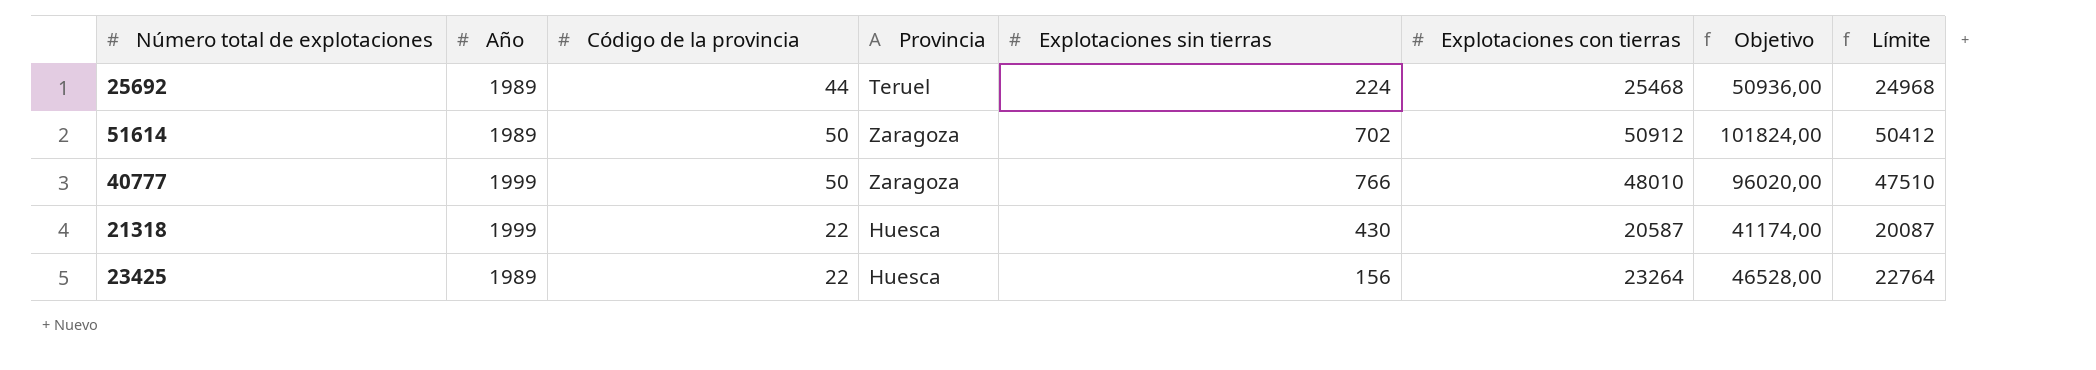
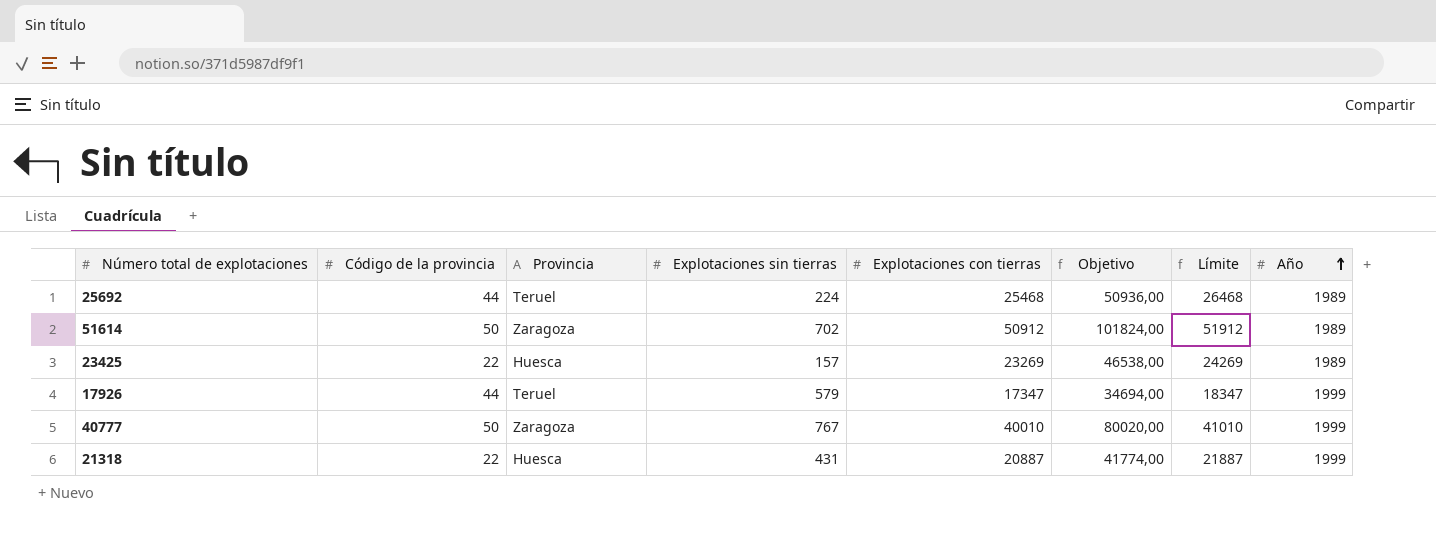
row order: none -> Año ascending
column Límite | formula: [Explotaciones con tierras] - 500 -> [Explotaciones con tierras] + 1000
column Año | position: 2 -> 8
23425 | Explotaciones sin tierras: 156 -> 157
23425 | Explotaciones con tierras: 23264 -> 23269
23425 | Objetivo: 46528,00 -> 46538,00
row 17926: none -> 44 | Teruel | 579 | 17347 | 34694,00 | 18347 | 1999
40777 | Explotaciones sin tierras: 766 -> 767
40777 | Explotaciones con tierras: 48010 -> 40010
40777 | Objetivo: 96020,00 -> 80020,00
21318 | Explotaciones sin tierras: 430 -> 431
21318 | Explotaciones con tierras: 20587 -> 20887
21318 | Objetivo: 41174,00 -> 41774,00

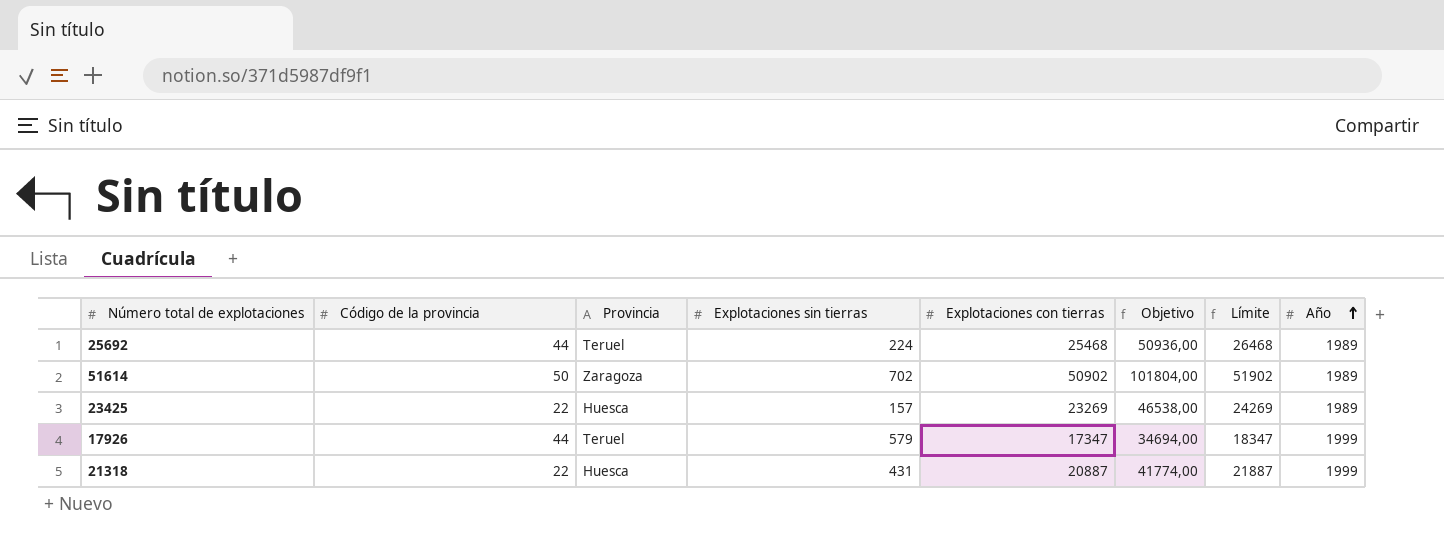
row 40777: 50 | Zaragoza | 767 | 40010 | 80020,00 | 41010 | 1999 -> none
51614 | Explotaciones con tierras: 50912 -> 50902
51614 | Objetivo: 101824,00 -> 101804,00
51614 | Límite: 51912 -> 51902

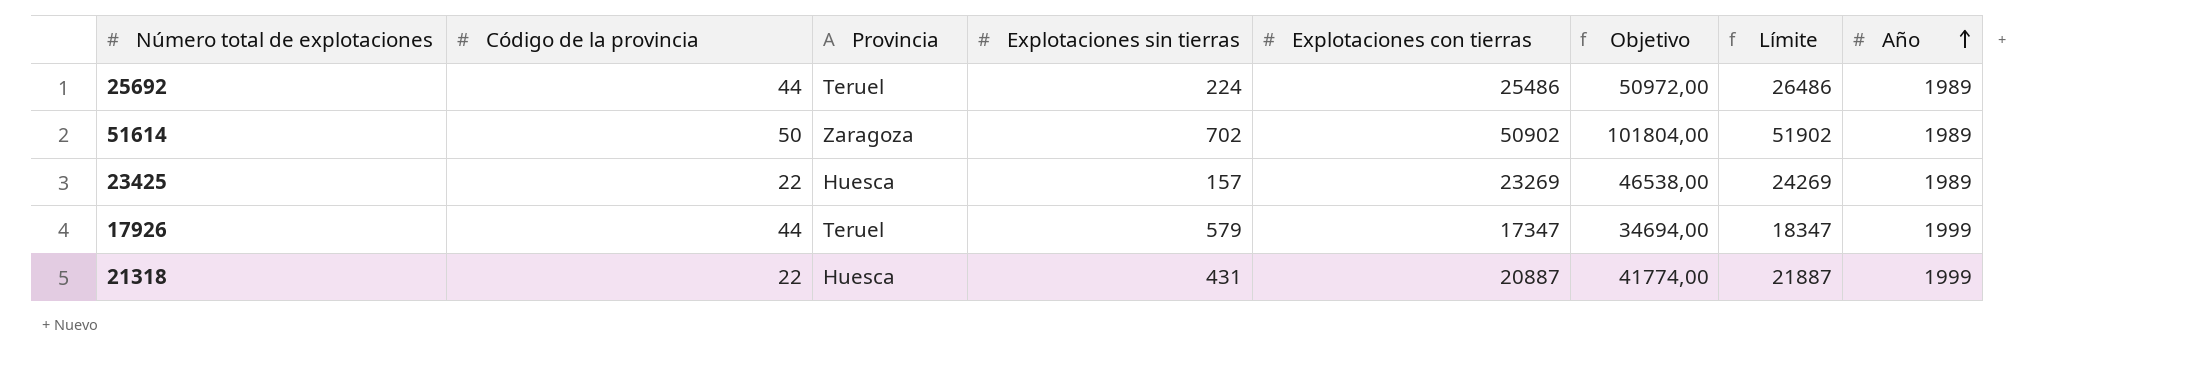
25692 | Explotaciones con tierras: 25468 -> 25486
25692 | Objetivo: 50936,00 -> 50972,00
25692 | Límite: 26468 -> 26486

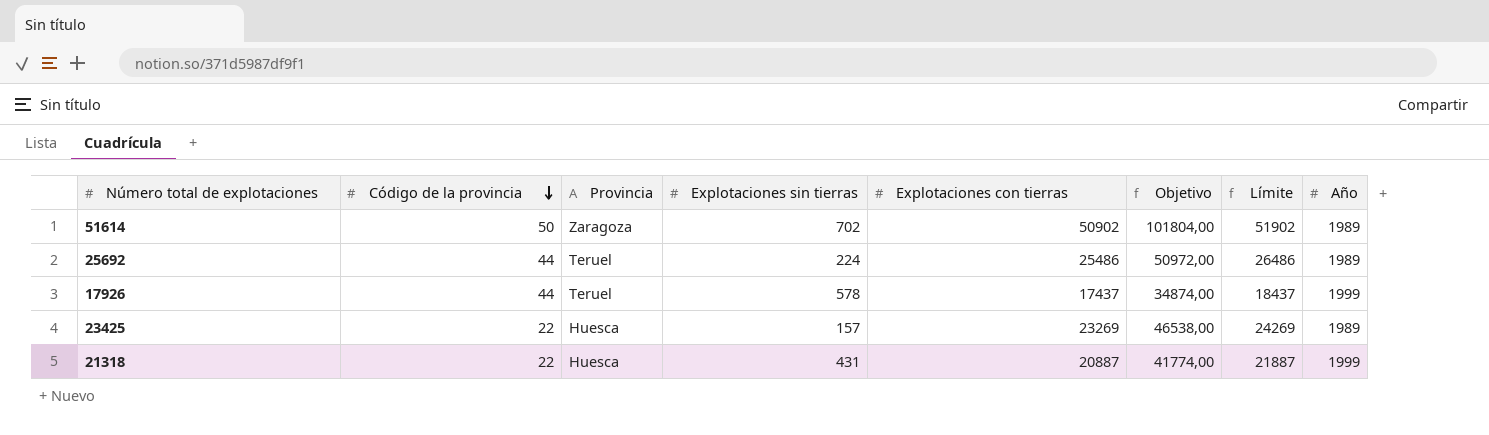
row order: Año ascending -> Código de la provincia descending
17926 | Explotaciones sin tierras: 579 -> 578
17926 | Explotaciones con tierras: 17347 -> 17437
17926 | Objetivo: 34694,00 -> 34874,00
17926 | Límite: 18347 -> 18437

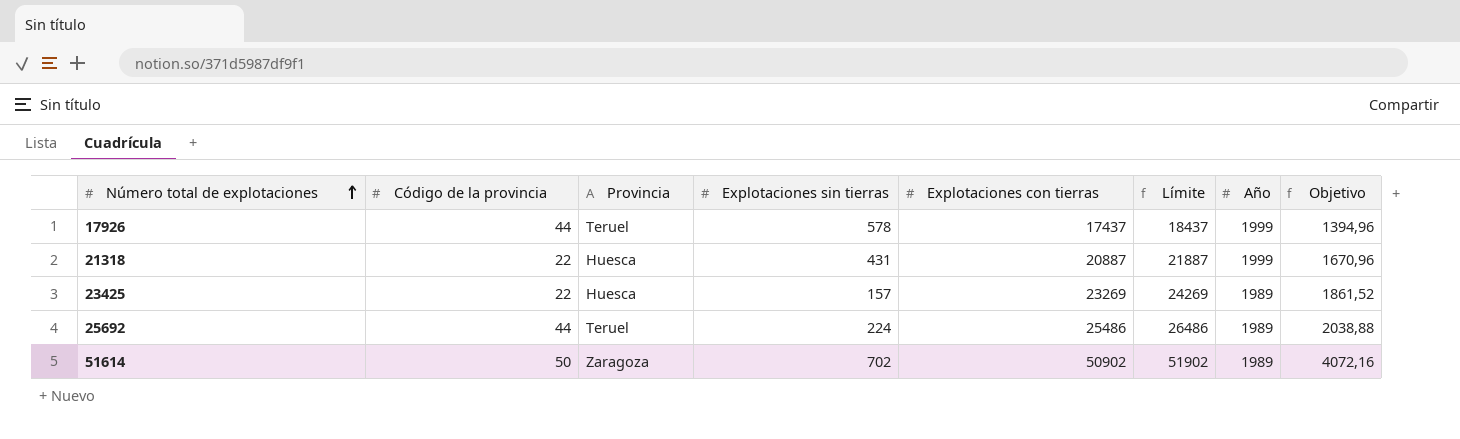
row order: Código de la provincia descending -> Número total de explotaciones ascending
column Objetivo | formula: [Explotaciones con tierras] * 2 -> [Explotaciones con tierras] * 0,08
column Objetivo | position: 6 -> 8

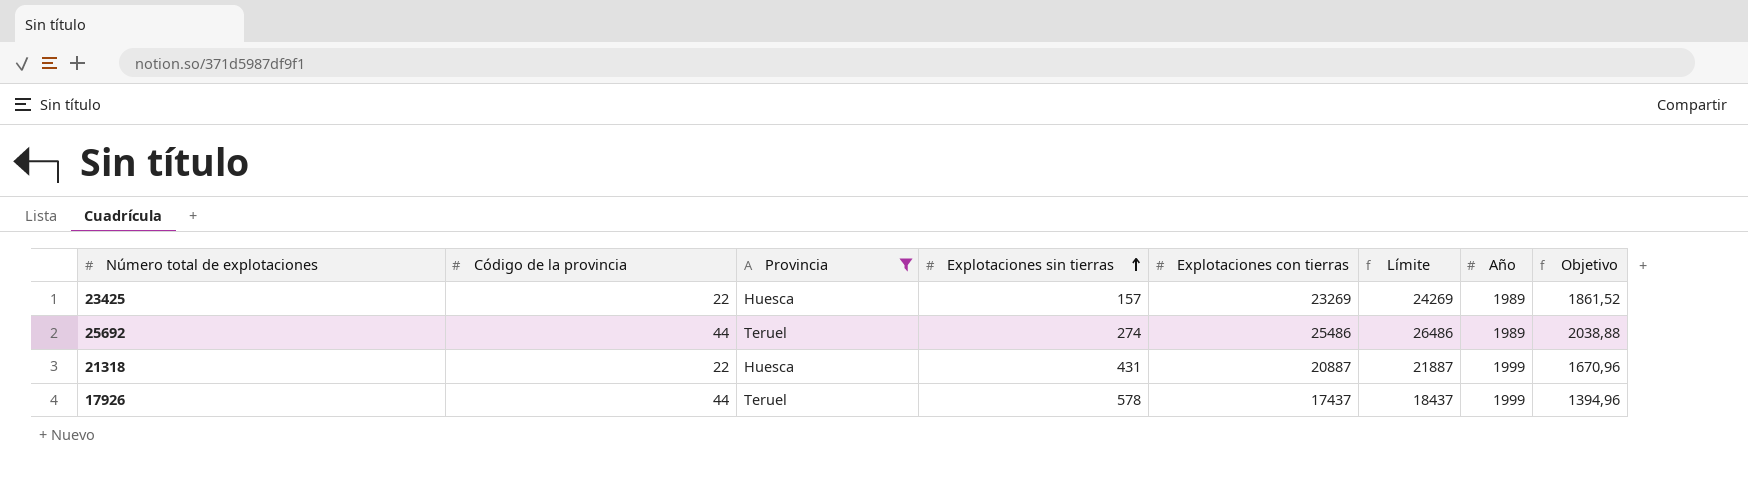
filter: none -> Provincia != Zaragoza
row order: Número total de explotaciones ascending -> Explotaciones sin tierras ascending
25692 | Explotaciones sin tierras: 224 -> 274

